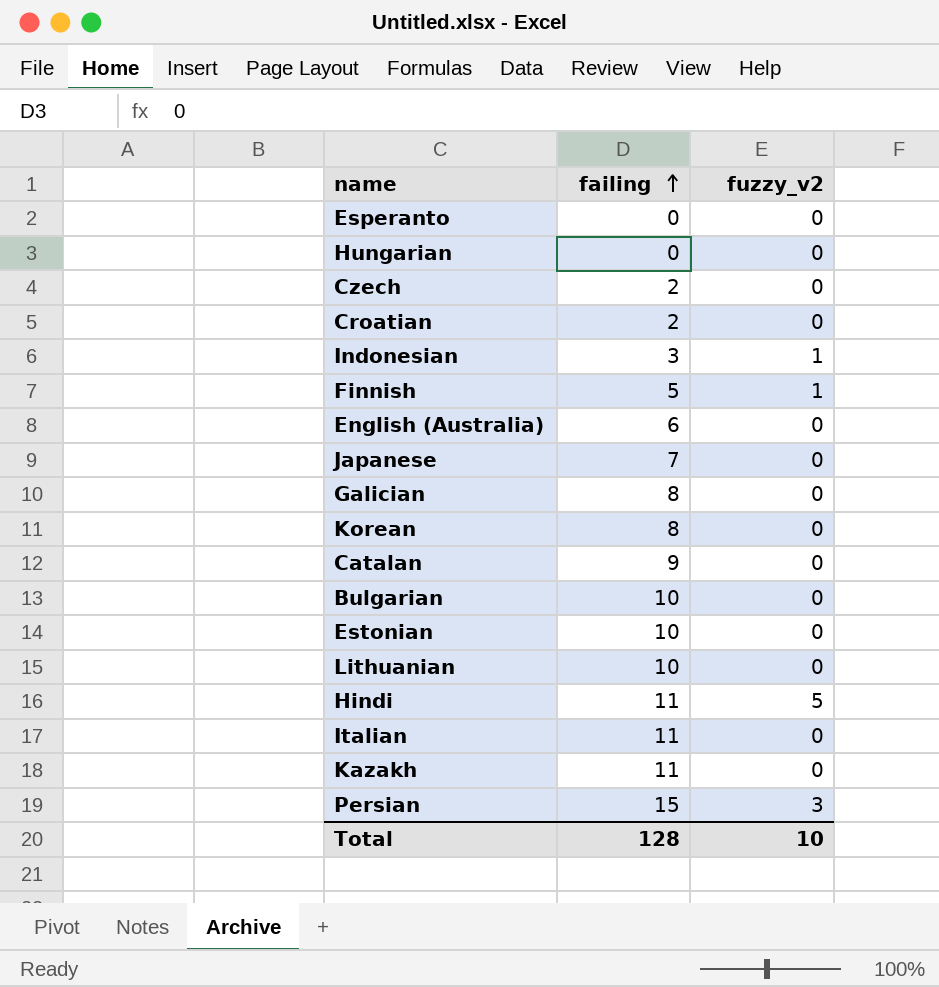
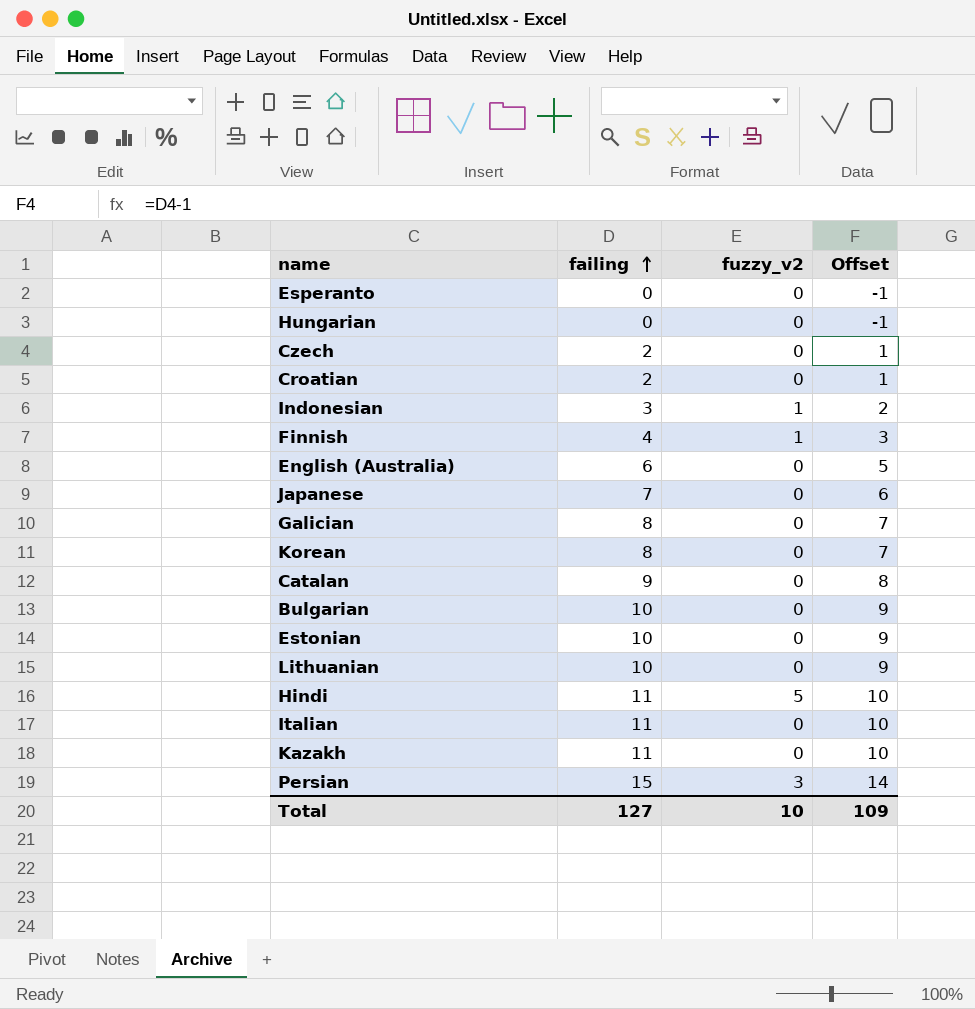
column Offset | formula: none -> [failing] - 1
Finnish | failing: 5 -> 4
Total | failing: 128 -> 127

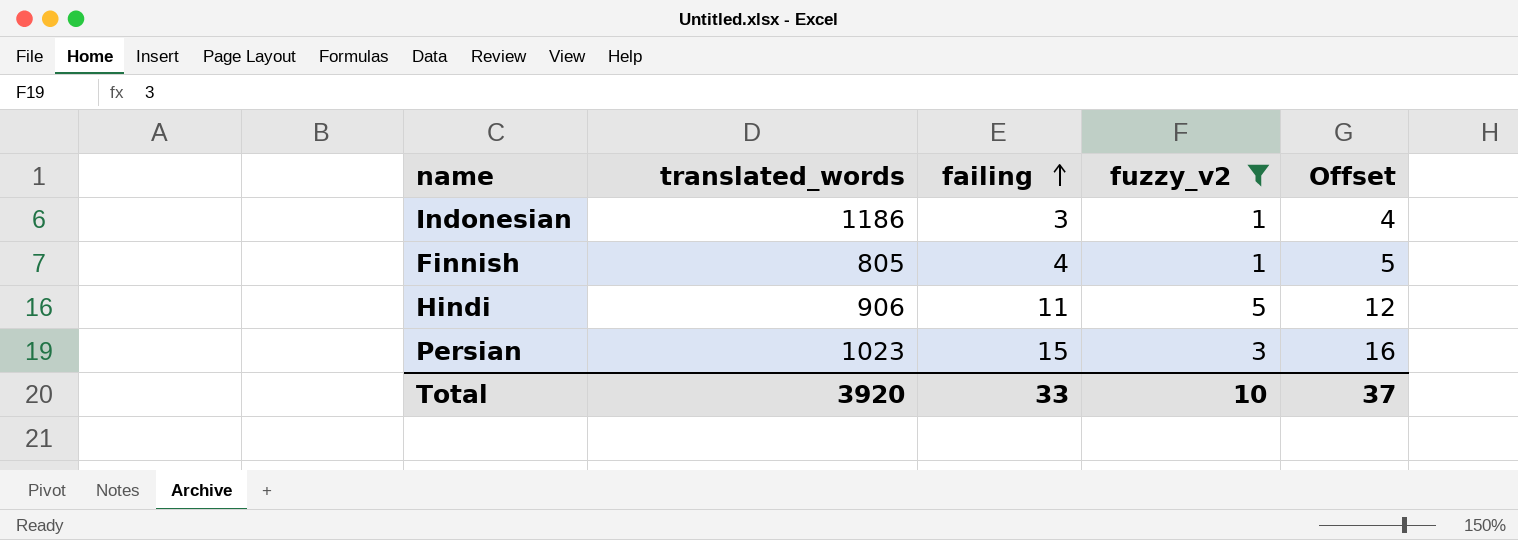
filter: none -> fuzzy_v2 != 0
column translated_words | position: none -> 2
column Offset | formula: [failing] - 1 -> [failing] + 1
Total | failing: 127 -> 33
Total | Offset: 109 -> 37

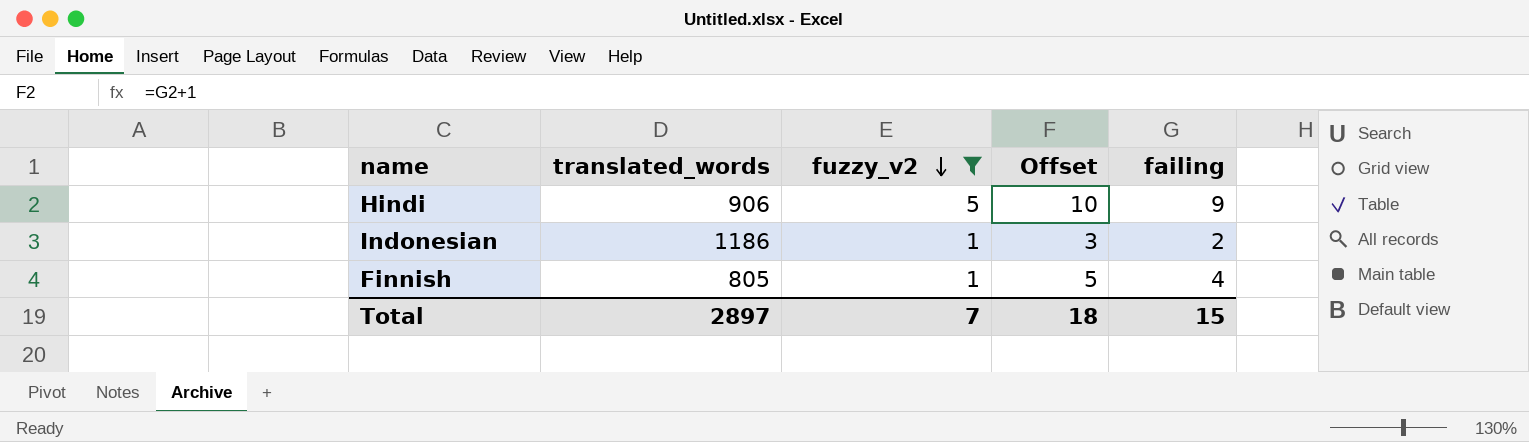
row order: failing ascending -> fuzzy_v2 descending
column failing | position: 3 -> 5
row Persian: 1023 | 15 | 3 | 16 -> none
Hindi | Offset: 12 -> 10
Hindi | failing: 11 -> 9
Indonesian | Offset: 4 -> 3
Indonesian | failing: 3 -> 2
Total | translated_words: 3920 -> 2897
Total | fuzzy_v2: 10 -> 7
Total | Offset: 37 -> 18
Total | failing: 33 -> 15

